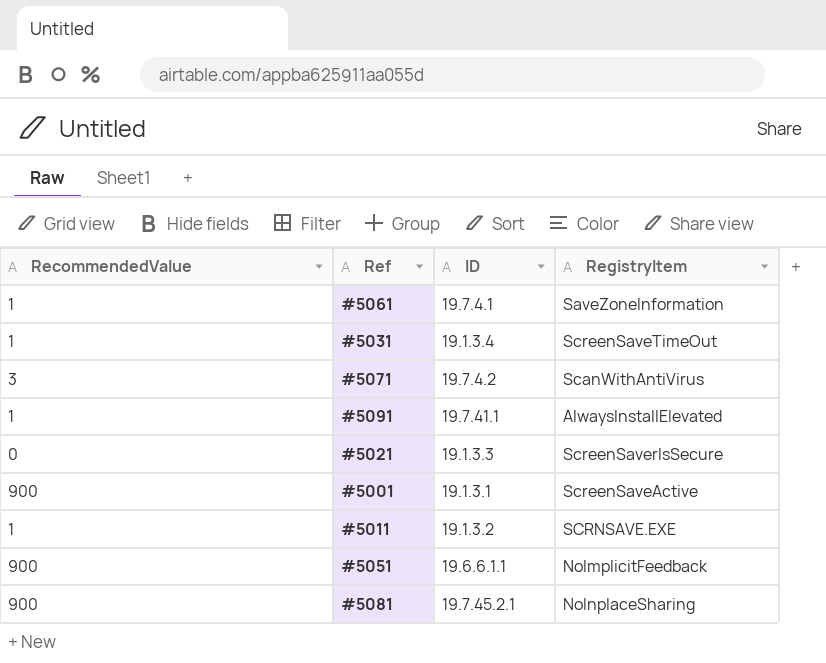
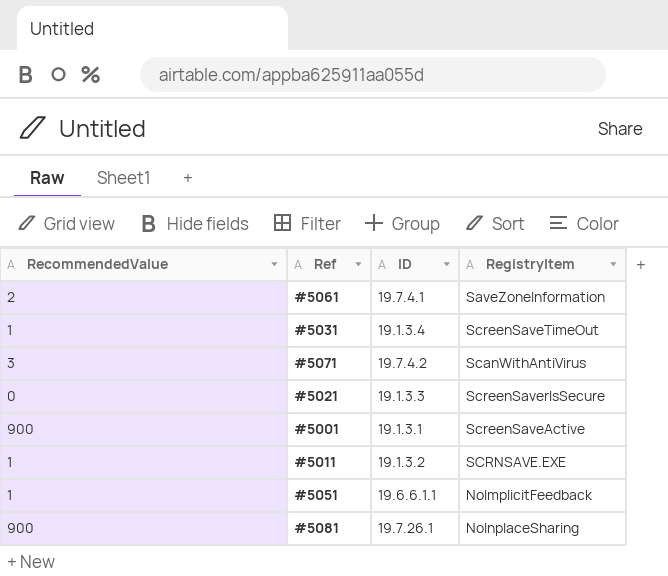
row #5091: 1 | 19.7.41.1 | AlwaysInstallElevated -> none
#5061 | RecommendedValue: 1 -> 2
#5051 | RecommendedValue: 900 -> 1
#5081 | ID: 19.7.45.2.1 -> 19.7.26.1

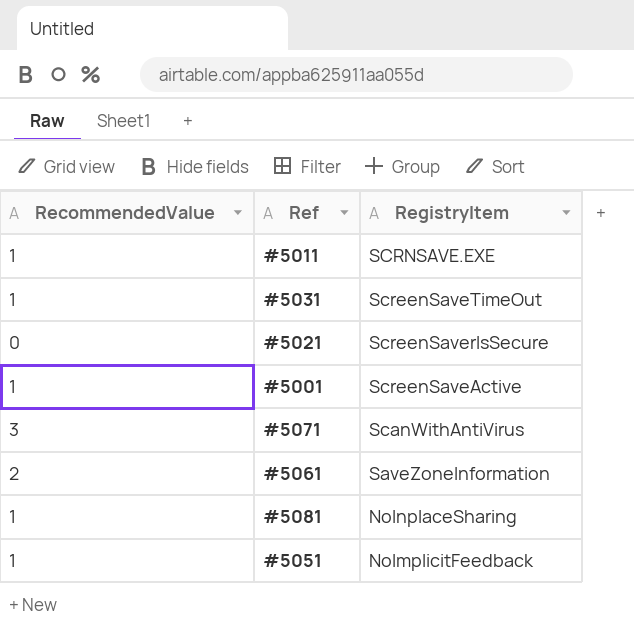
row order: none -> RegistryItem descending
column ID | position: 3 -> none
#5001 | RecommendedValue: 900 -> 1
#5081 | RecommendedValue: 900 -> 1

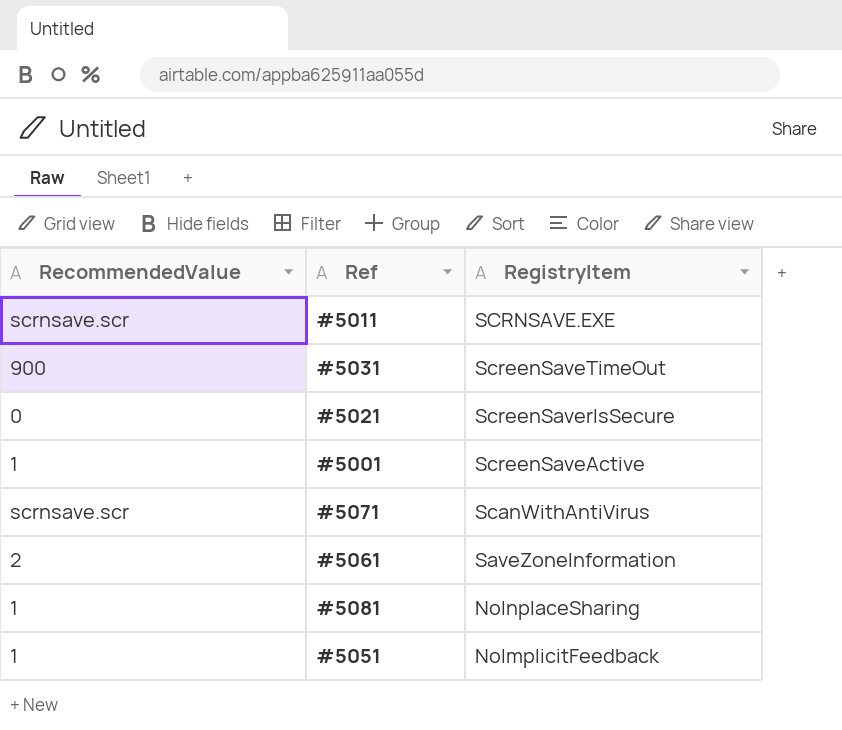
#5011 | RecommendedValue: 1 -> scrnsave.scr
#5031 | RecommendedValue: 1 -> 900
#5071 | RecommendedValue: 3 -> scrnsave.scr

